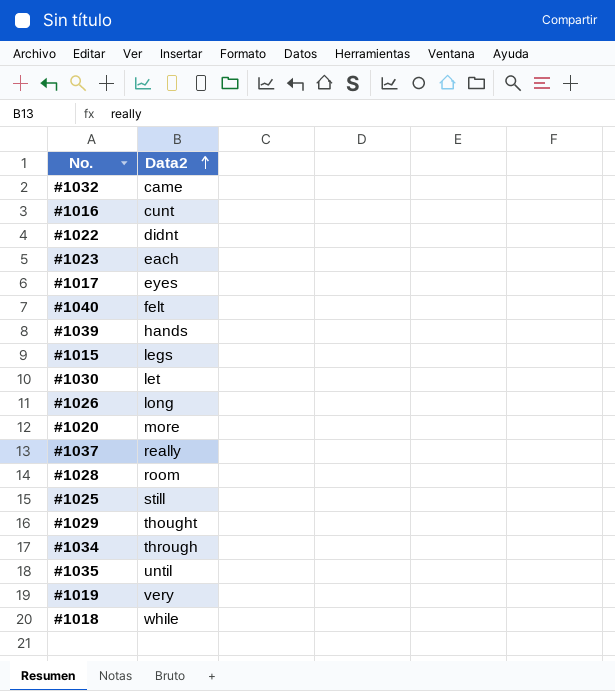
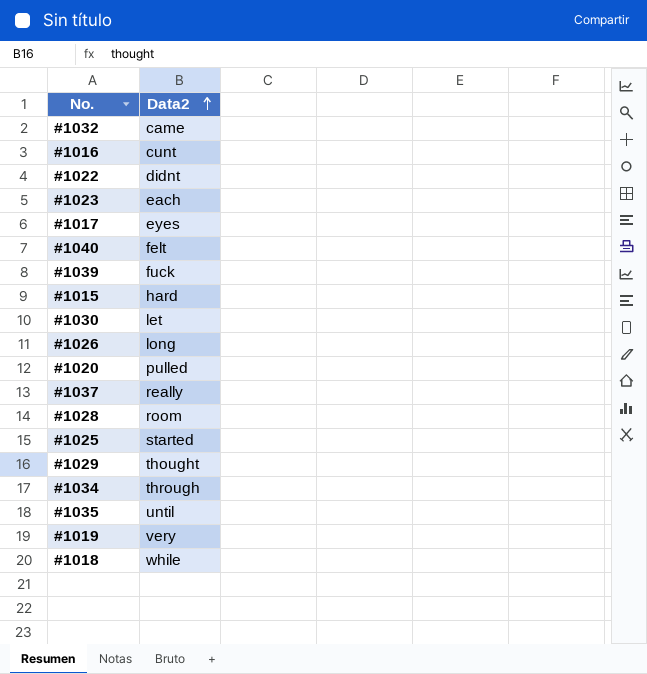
#1039 | Data2: hands -> fuck
#1015 | Data2: legs -> hard
#1020 | Data2: more -> pulled
#1025 | Data2: still -> started

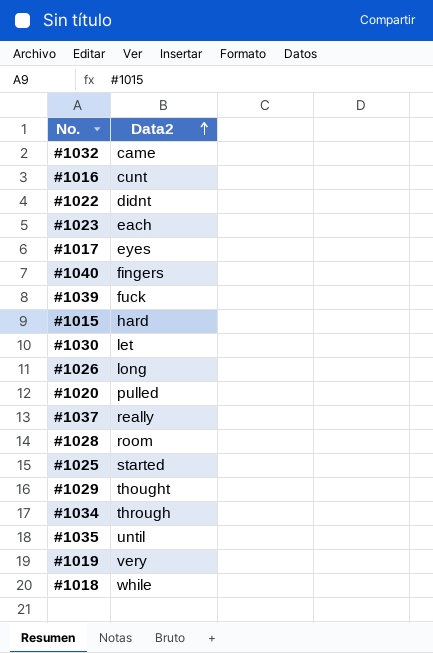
#1040 | Data2: felt -> fingers

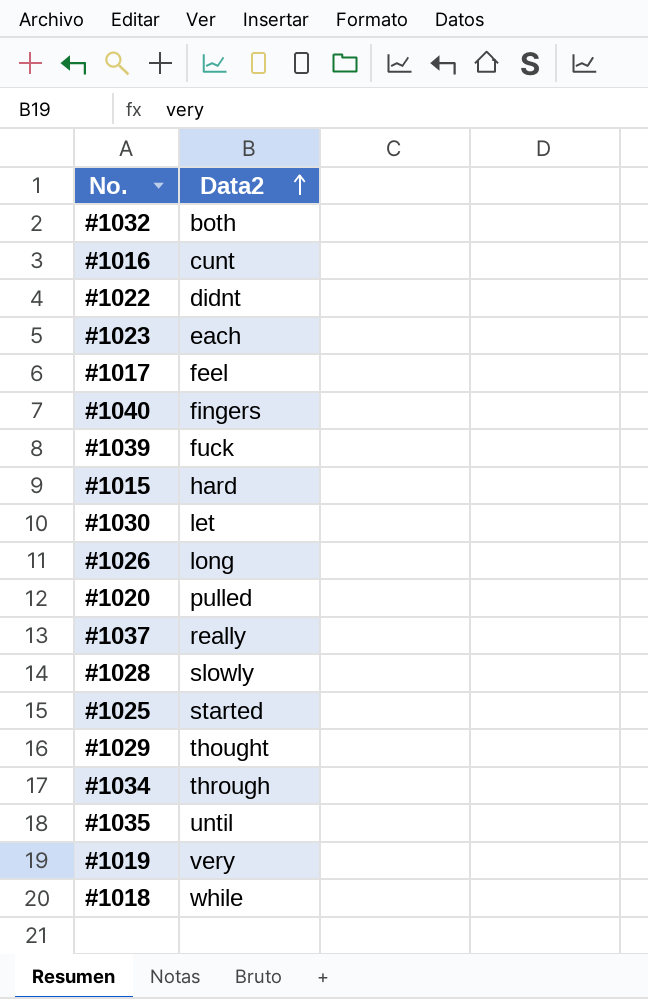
#1032 | Data2: came -> both
#1017 | Data2: eyes -> feel
#1028 | Data2: room -> slowly

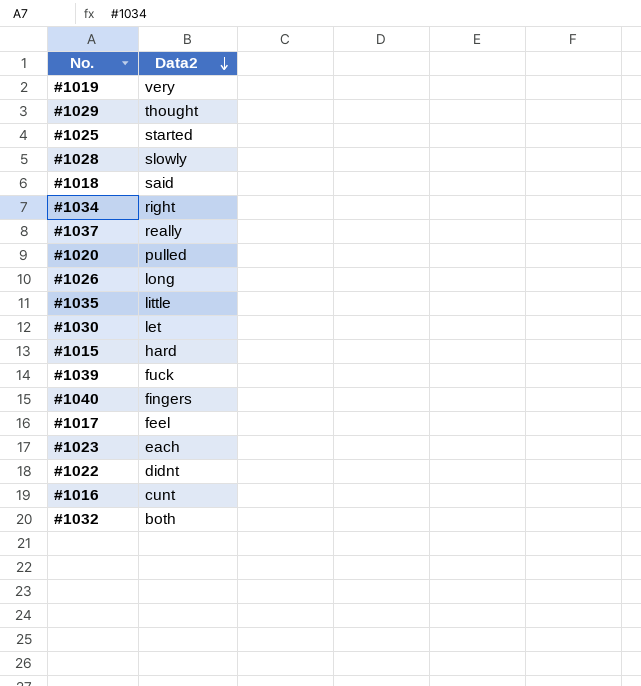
row order: Data2 ascending -> Data2 descending
#1018 | Data2: while -> said
#1034 | Data2: through -> right
#1035 | Data2: until -> little

